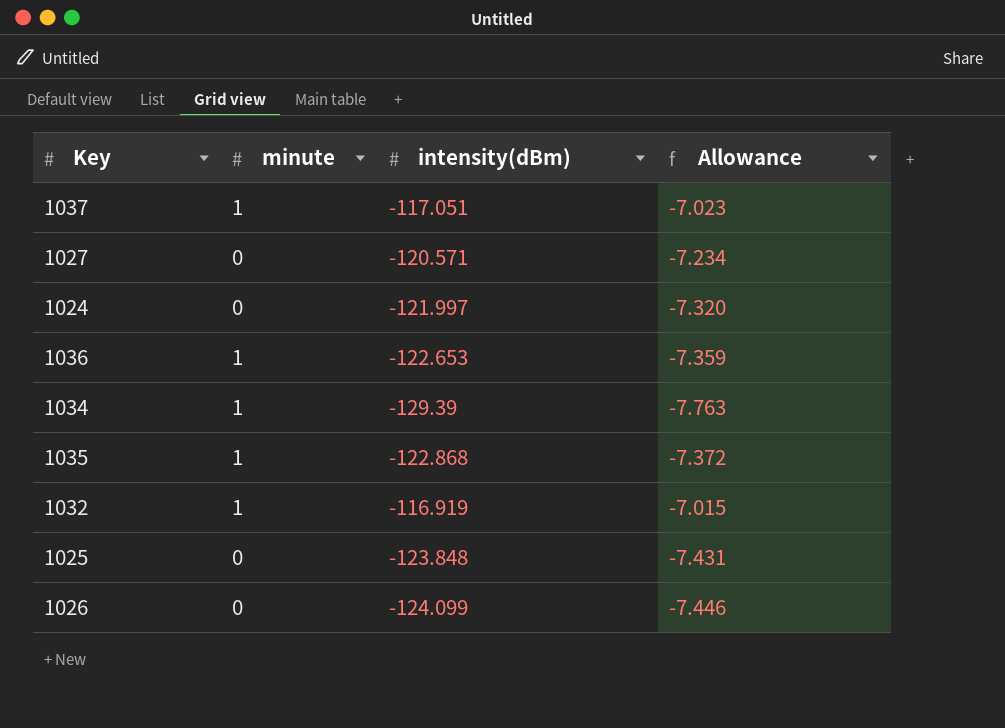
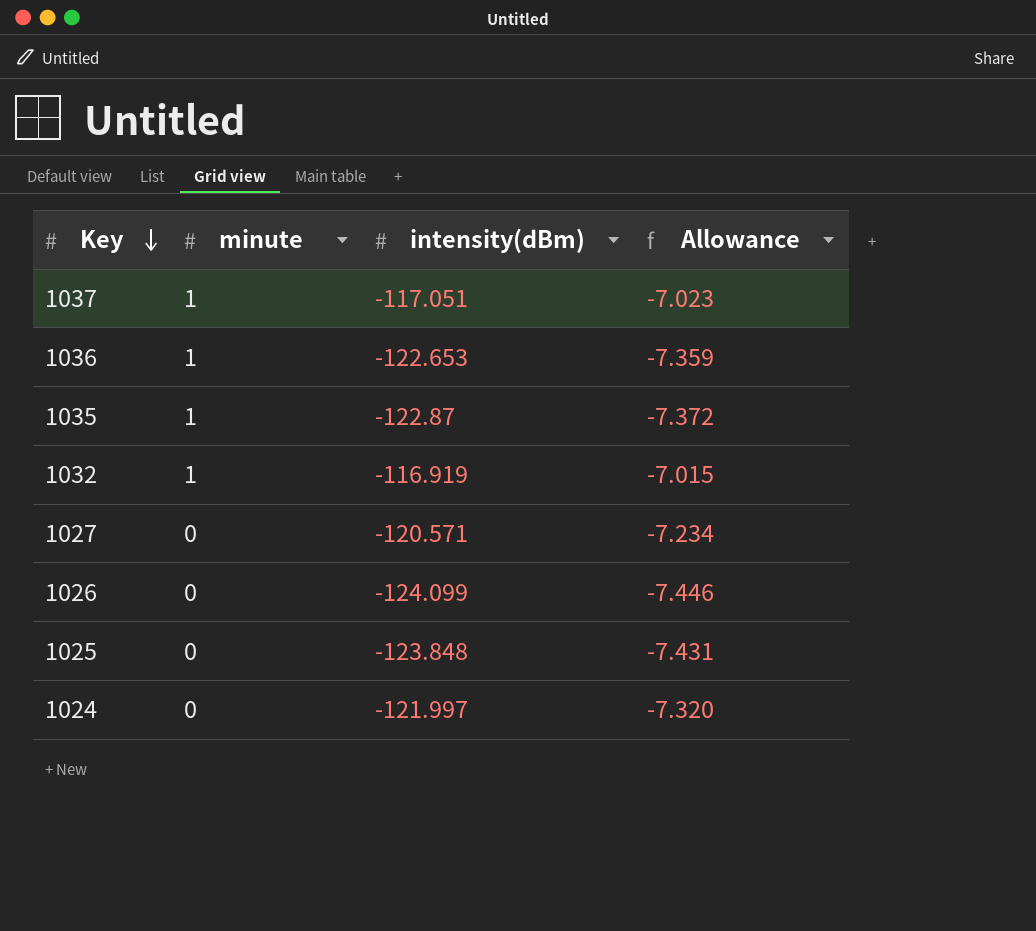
row order: none -> Key descending
row 1034: 1 | -129.39 | -7.763 -> none
1035 | intensity(dBm): -122.868 -> -122.87

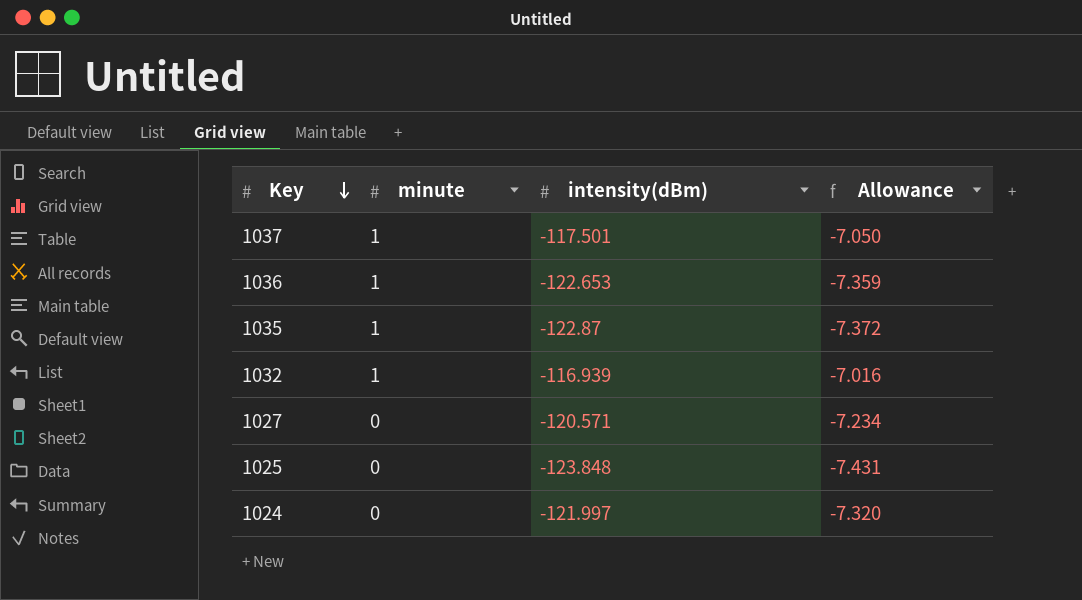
row 1026: 0 | -124.099 | -7.446 -> none
1037 | intensity(dBm): -117.051 -> -117.501
1037 | Allowance: -7.023 -> -7.050
1032 | intensity(dBm): -116.919 -> -116.939
1032 | Allowance: -7.015 -> -7.016

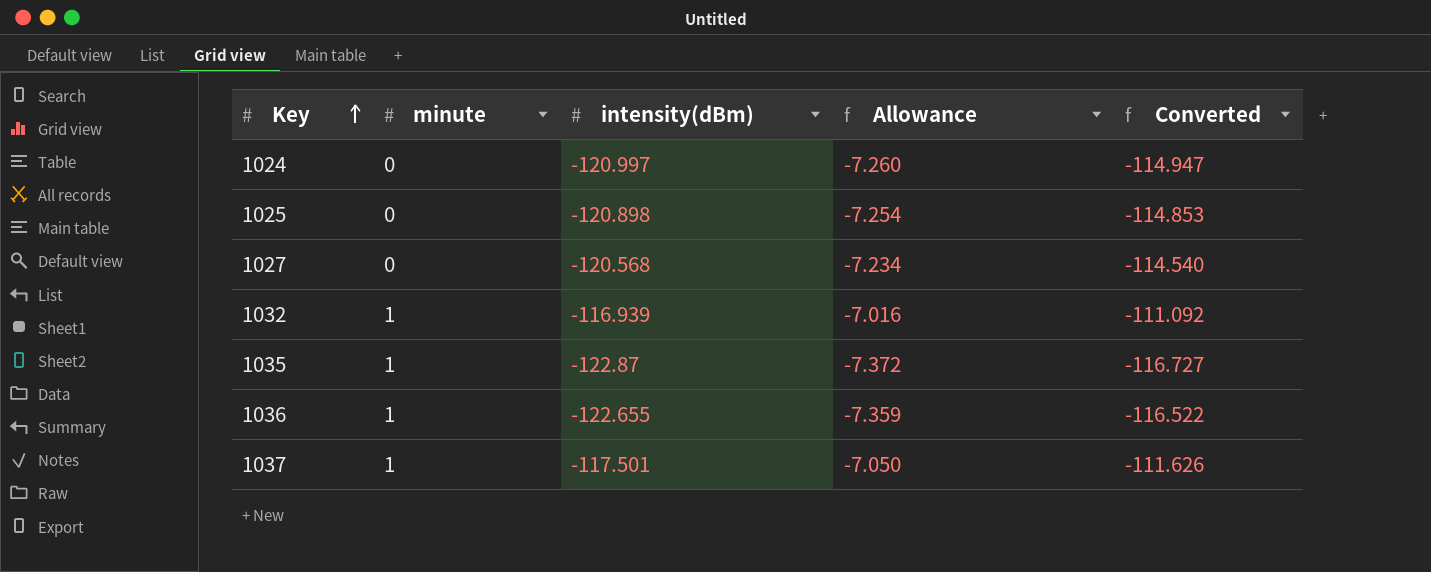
row order: Key descending -> Key ascending
column Converted | formula: none -> [intensity(dBm)] * 0.95
1024 | intensity(dBm): -121.997 -> -120.997
1024 | Allowance: -7.320 -> -7.260
1025 | intensity(dBm): -123.848 -> -120.898
1025 | Allowance: -7.431 -> -7.254
1027 | intensity(dBm): -120.571 -> -120.568
1036 | intensity(dBm): -122.653 -> -122.655

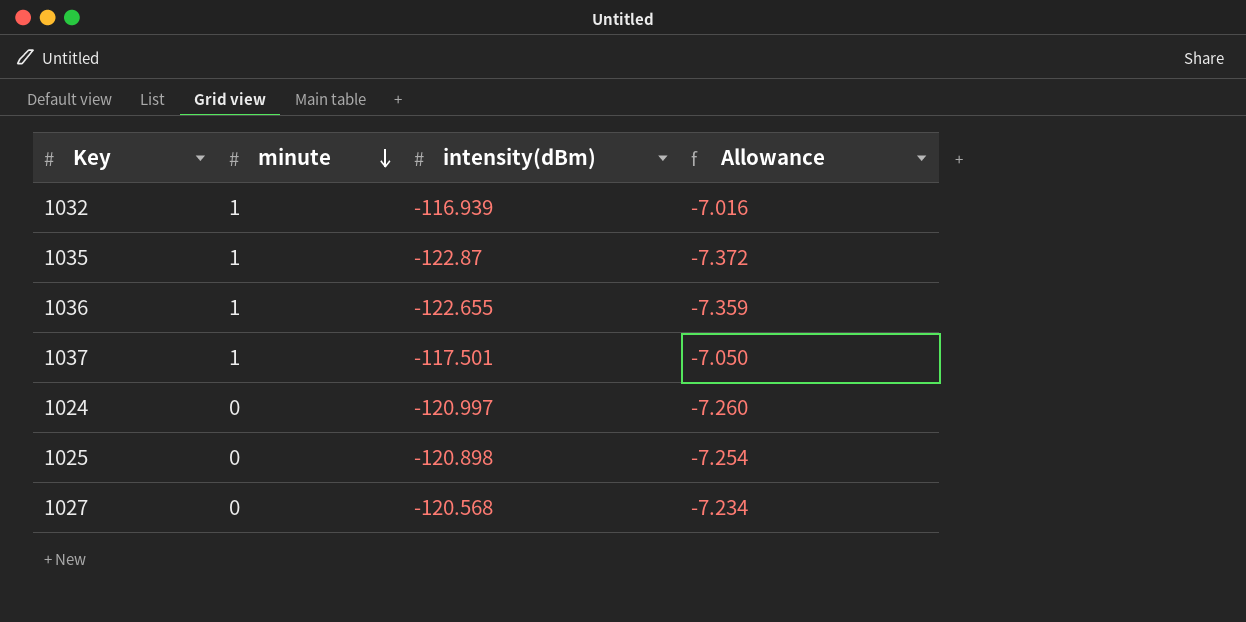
row order: Key ascending -> minute descending
column Converted | formula: [intensity(dBm)] * 0.95 -> none

